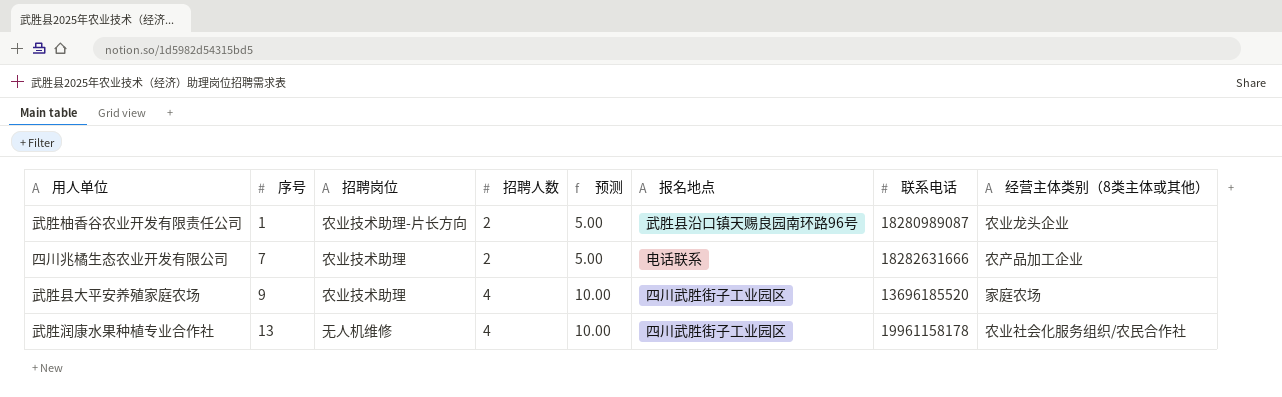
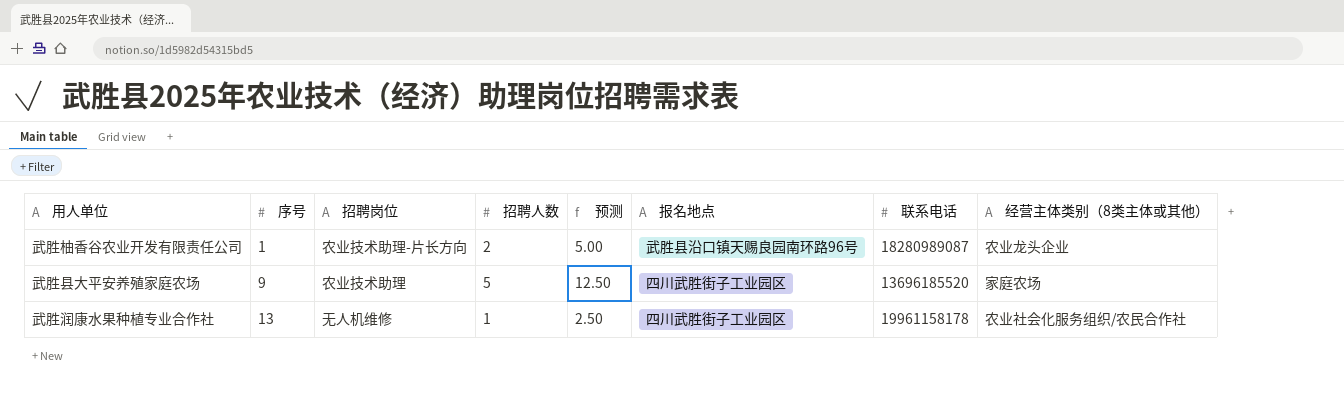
row 四川兆橘生态农业开发有限公司: 7 | 农业技术助理 | 2 | 5.00 | 电话联系 | 18282631666 | 农产品加工企业 -> none
武胜县大平安养殖家庭农场 | 招聘人数: 4 -> 5
武胜县大平安养殖家庭农场 | 预测: 10.00 -> 12.50
武胜润康水果种植专业合作社 | 招聘人数: 4 -> 1
武胜润康水果种植专业合作社 | 预测: 10.00 -> 2.50

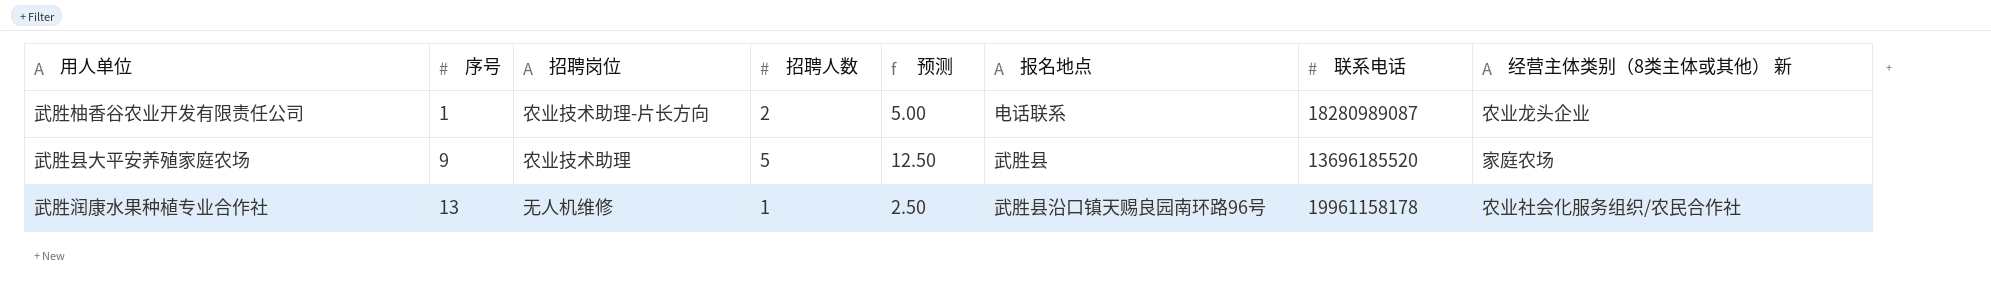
column name: 经营主体类别（8类主体或其他） -> 经营主体类别（8类主体或其他） 新
武胜柚香谷农业开发有限责任公司 | 报名地点: 武胜县沿口镇天赐良园南环路96号 -> 电话联系
武胜县大平安养殖家庭农场 | 报名地点: 四川武胜街子工业园区 -> 武胜县
武胜润康水果种植专业合作社 | 报名地点: 四川武胜街子工业园区 -> 武胜县沿口镇天赐良园南环路96号

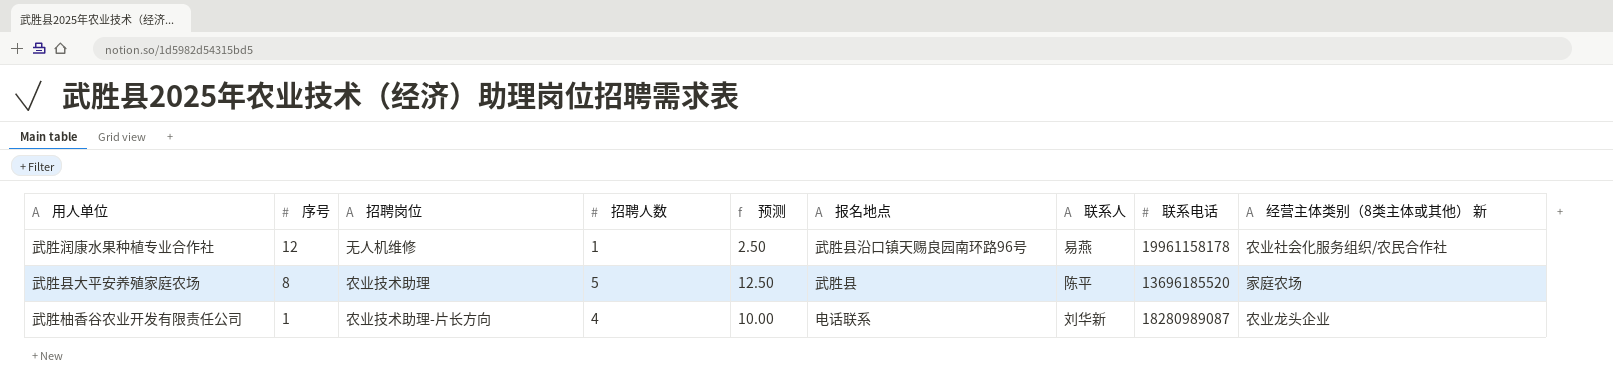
row order: 序号 ascending -> 序号 descending
column 联系人 | position: none -> 7
武胜润康水果种植专业合作社 | 序号: 13 -> 12
武胜县大平安养殖家庭农场 | 序号: 9 -> 8
武胜柚香谷农业开发有限责任公司 | 招聘人数: 2 -> 4
武胜柚香谷农业开发有限责任公司 | 预测: 5.00 -> 10.00

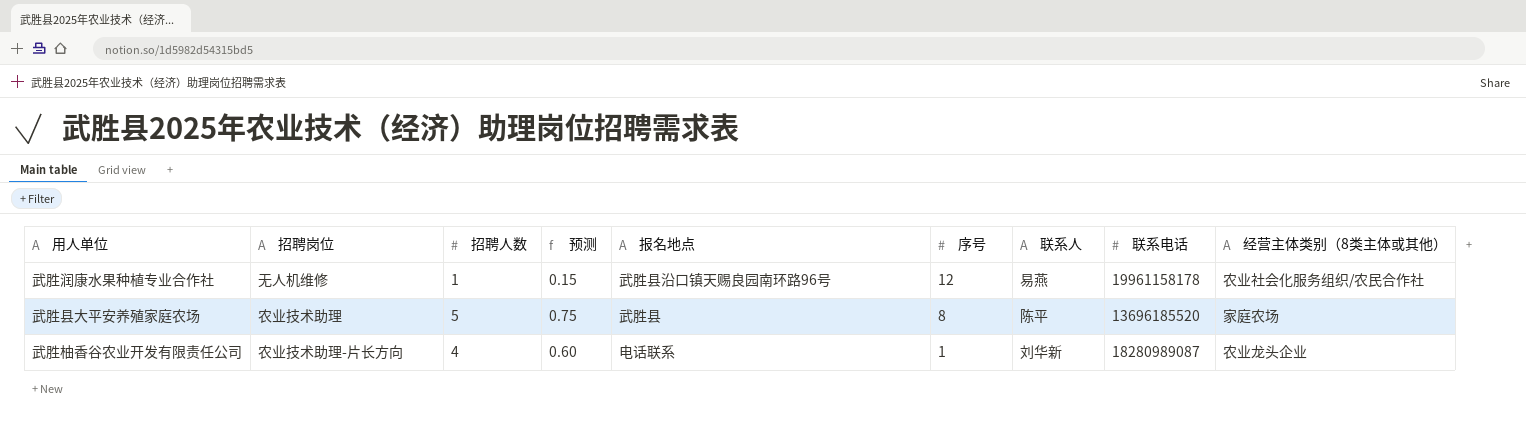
column 预测 | formula: [招聘人数] * 2.5 -> [招聘人数] * 0.15
column 序号 | position: 2 -> 6
column name: 经营主体类别（8类主体或其他） 新 -> 经营主体类别（8类主体或其他）

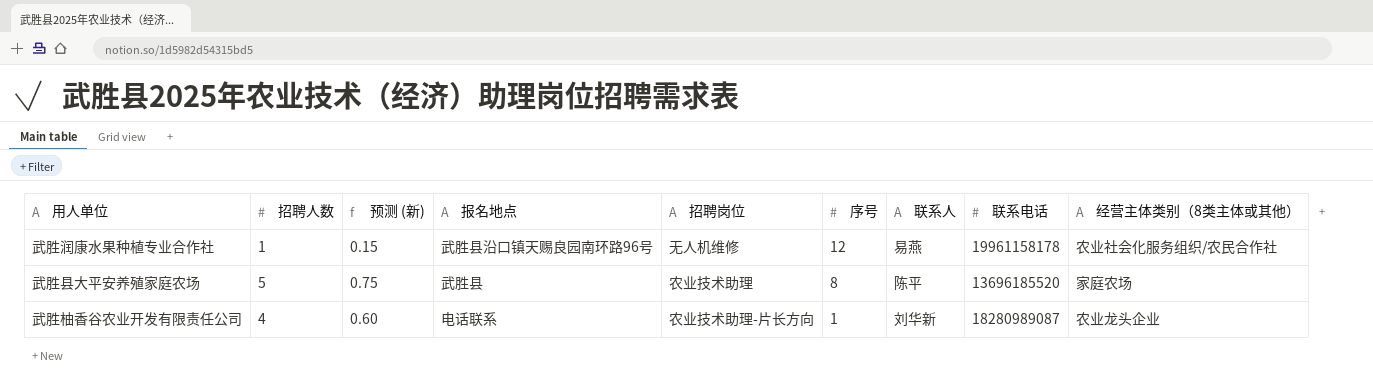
column name: 预测 -> 预测 (新)
column 招聘岗位 | position: 2 -> 5

